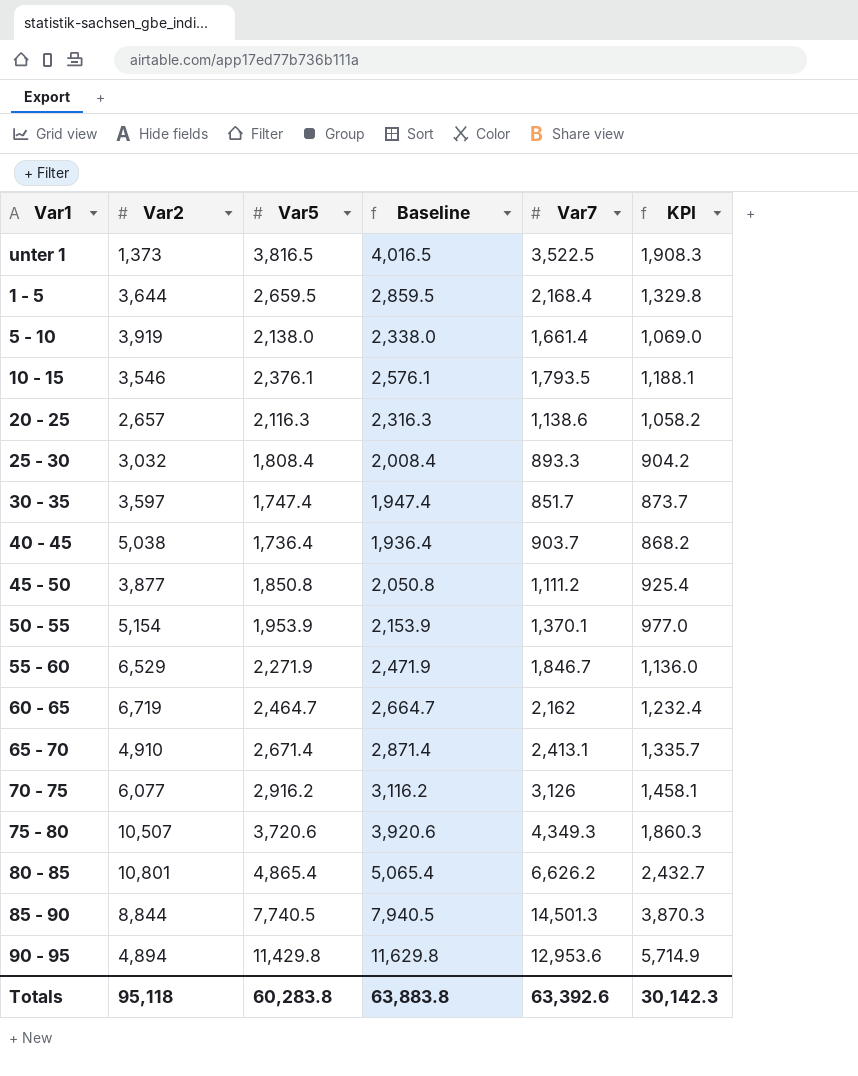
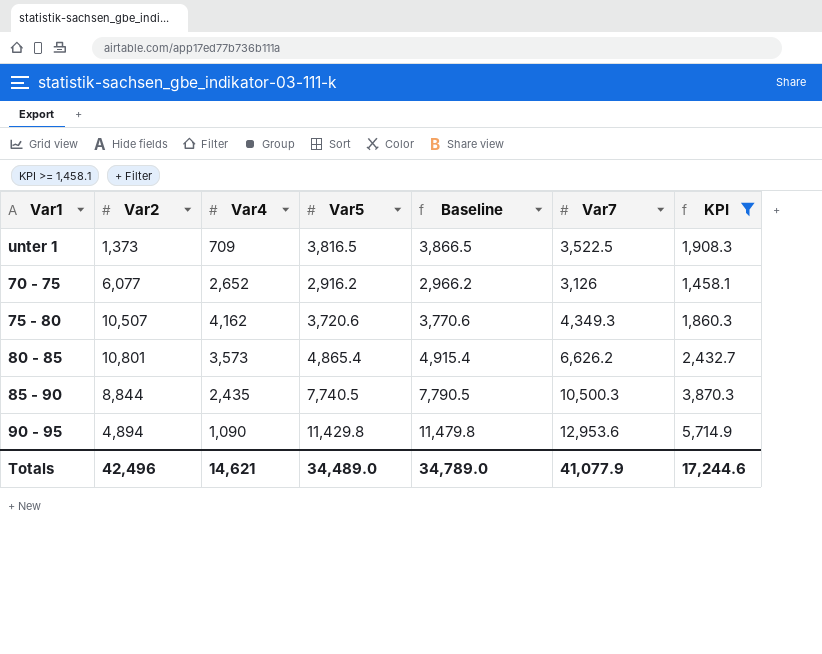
filter: none -> KPI >= 1,458.1
column Var4 | position: none -> 3
column Baseline | formula: [Var5] + 200 -> [Var5] + 50
85 - 90 | Var7: 14,501.3 -> 10,500.3
Totals | Var2: 95,118 -> 42,496
Totals | Var5: 60,283.8 -> 34,489.0
Totals | Baseline: 63,883.8 -> 34,789.0
Totals | Var7: 63,392.6 -> 41,077.9
Totals | KPI: 30,142.3 -> 17,244.6

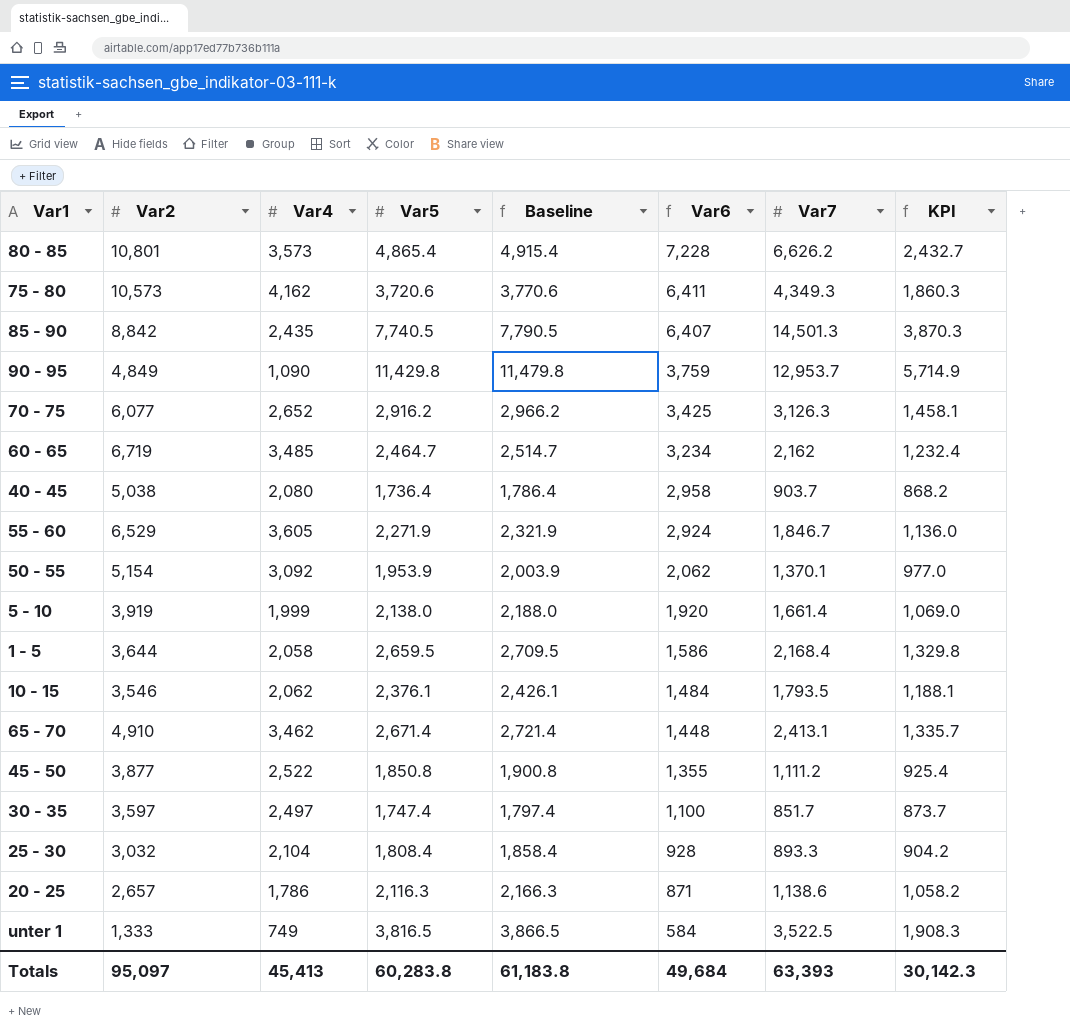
filter: KPI >= 1,458.1 -> none
row order: none -> Var6 descending
column Var6 | formula: none -> [Var2] - [Var4]
75 - 80 | Var2: 10,507 -> 10,573
85 - 90 | Var2: 8,844 -> 8,842
85 - 90 | Var7: 10,500.3 -> 14,501.3
90 - 95 | Var2: 4,894 -> 4,849
90 - 95 | Var7: 12,953.6 -> 12,953.7
70 - 75 | Var7: 3,126 -> 3,126.3
unter 1 | Var2: 1,373 -> 1,333
unter 1 | Var4: 709 -> 749
Totals | Var2: 42,496 -> 95,097
Totals | Var4: 14,621 -> 45,413
Totals | Var5: 34,489.0 -> 60,283.8
Totals | Baseline: 34,789.0 -> 61,183.8
Totals | Var7: 41,077.9 -> 63,393
Totals | KPI: 17,244.6 -> 30,142.3

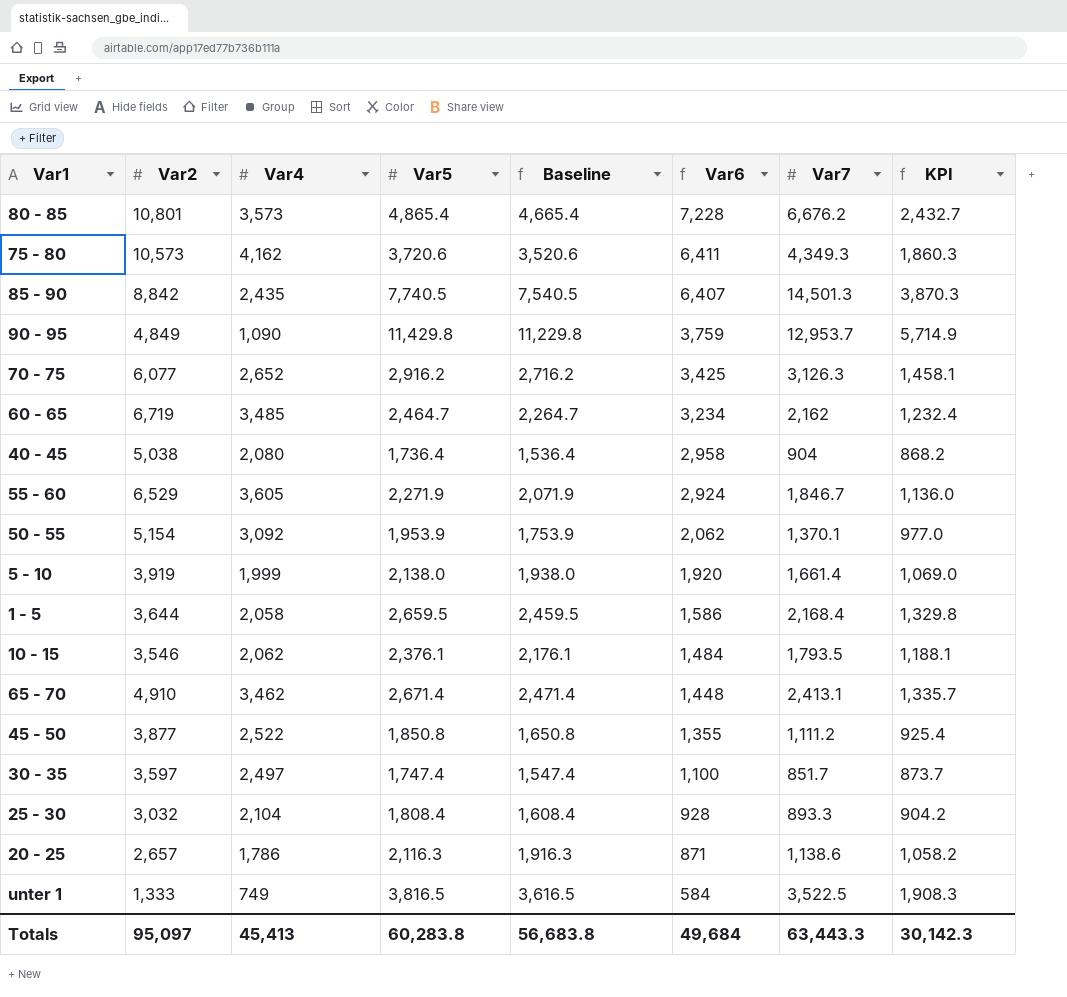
column Baseline | formula: [Var5] + 50 -> [Var5] - 200
80 - 85 | Var7: 6,626.2 -> 6,676.2
40 - 45 | Var7: 903.7 -> 904
Totals | Baseline: 61,183.8 -> 56,683.8
Totals | Var7: 63,393 -> 63,443.3

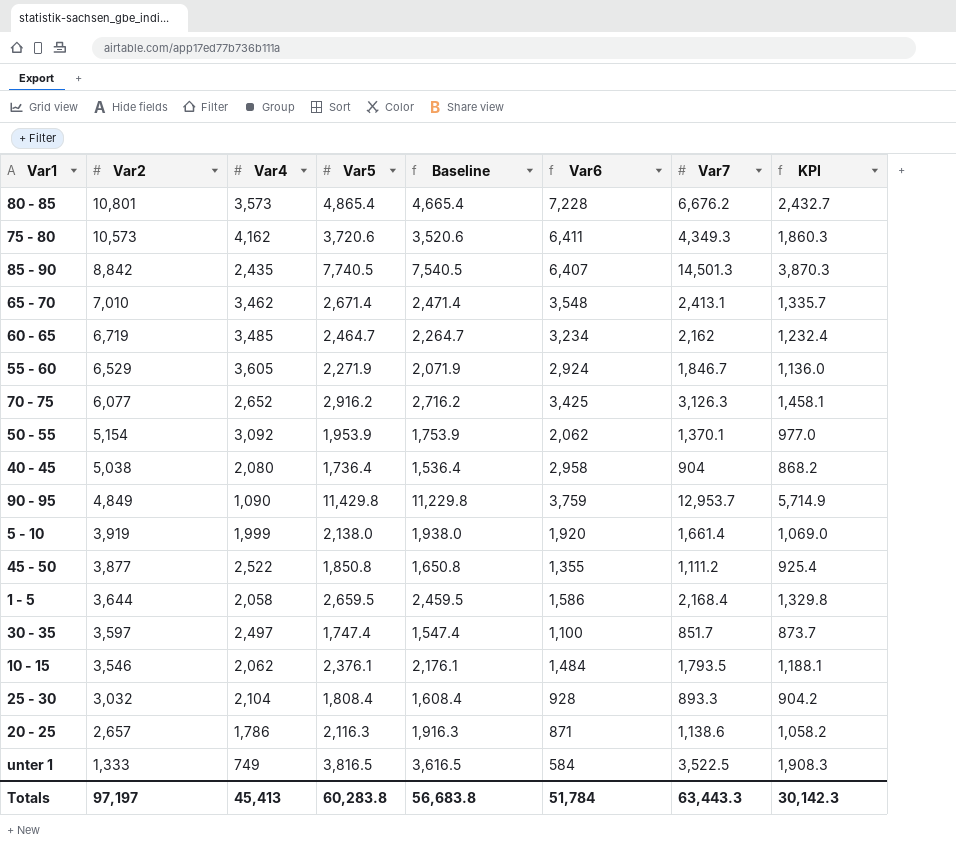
row order: Var6 descending -> Var2 descending
65 - 70 | Var2: 4,910 -> 7,010
65 - 70 | Var6: 1,448 -> 3,548
Totals | Var2: 95,097 -> 97,197
Totals | Var6: 49,684 -> 51,784

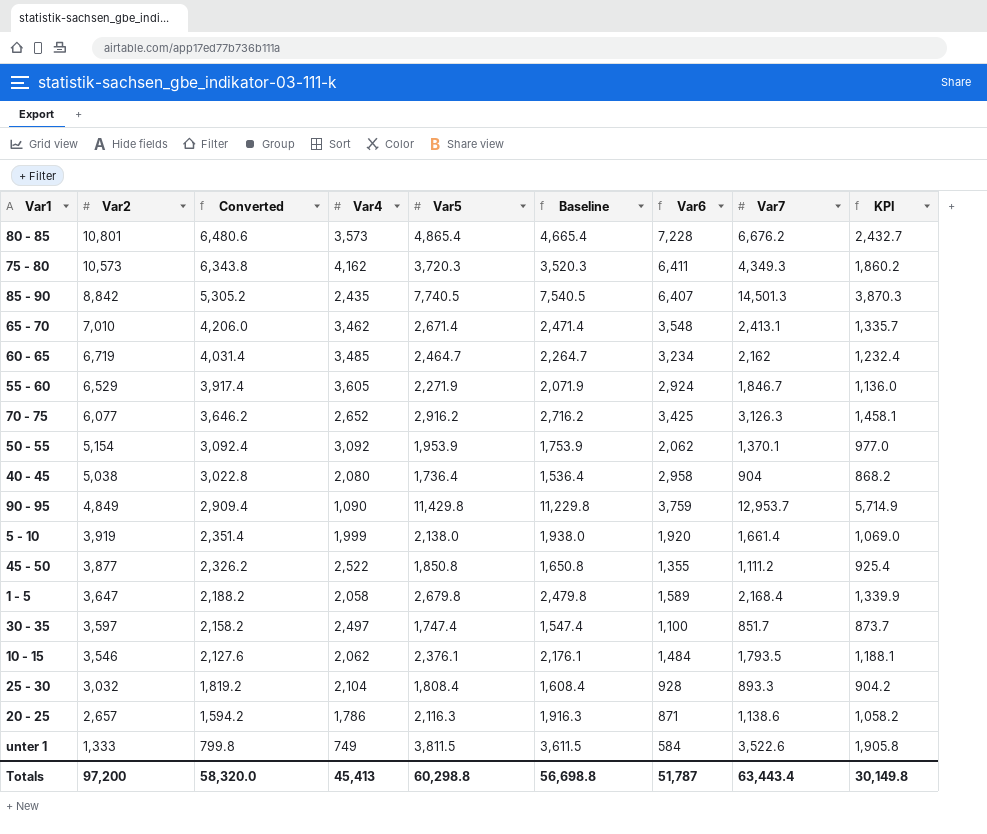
column Converted | formula: none -> [Var2] * 0.6
75 - 80 | Var5: 3,720.6 -> 3,720.3
75 - 80 | Baseline: 3,520.6 -> 3,520.3
75 - 80 | KPI: 1,860.3 -> 1,860.2
1 - 5 | Var2: 3,644 -> 3,647
1 - 5 | Var5: 2,659.5 -> 2,679.8
1 - 5 | Baseline: 2,459.5 -> 2,479.8
1 - 5 | Var6: 1,586 -> 1,589
1 - 5 | KPI: 1,329.8 -> 1,339.9
unter 1 | Var5: 3,816.5 -> 3,811.5
unter 1 | Baseline: 3,616.5 -> 3,611.5
unter 1 | Var7: 3,522.5 -> 3,522.6
unter 1 | KPI: 1,908.3 -> 1,905.8
Totals | Var2: 97,197 -> 97,200
Totals | Var5: 60,283.8 -> 60,298.8
Totals | Baseline: 56,683.8 -> 56,698.8
Totals | Var6: 51,784 -> 51,787
Totals | Var7: 63,443.3 -> 63,443.4
Totals | KPI: 30,142.3 -> 30,149.8

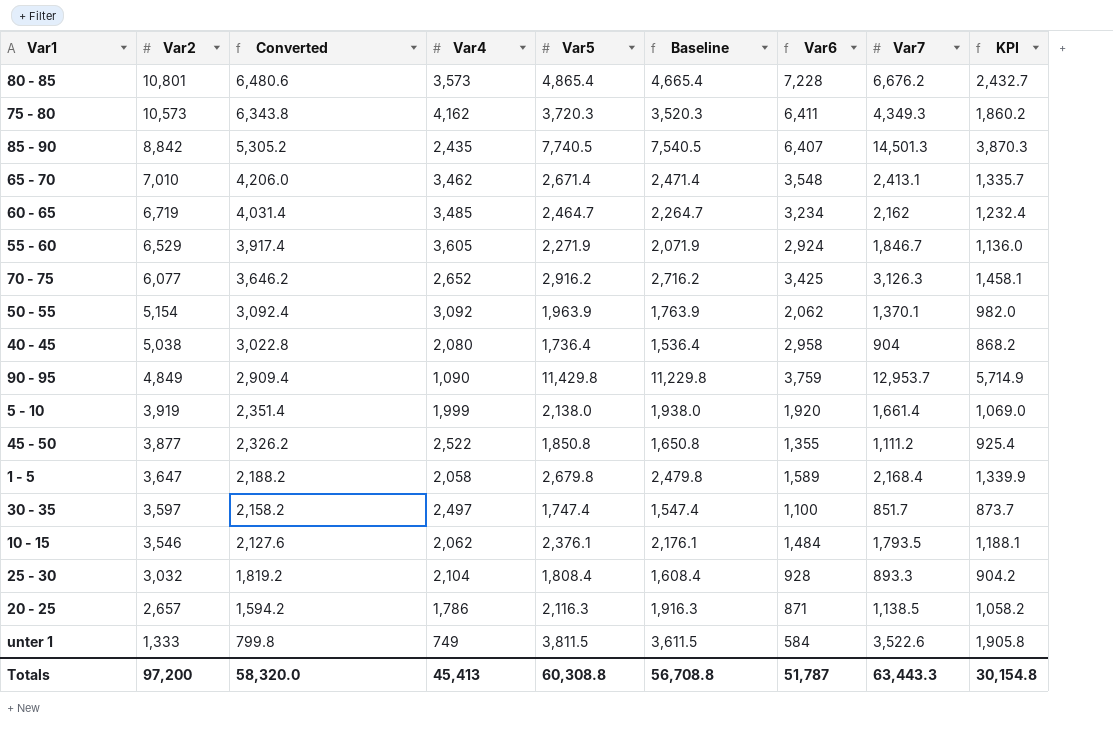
50 - 55 | Var5: 1,953.9 -> 1,963.9
50 - 55 | Baseline: 1,753.9 -> 1,763.9
50 - 55 | KPI: 977.0 -> 982.0
20 - 25 | Var7: 1,138.6 -> 1,138.5
Totals | Var5: 60,298.8 -> 60,308.8
Totals | Baseline: 56,698.8 -> 56,708.8
Totals | Var7: 63,443.4 -> 63,443.3
Totals | KPI: 30,149.8 -> 30,154.8

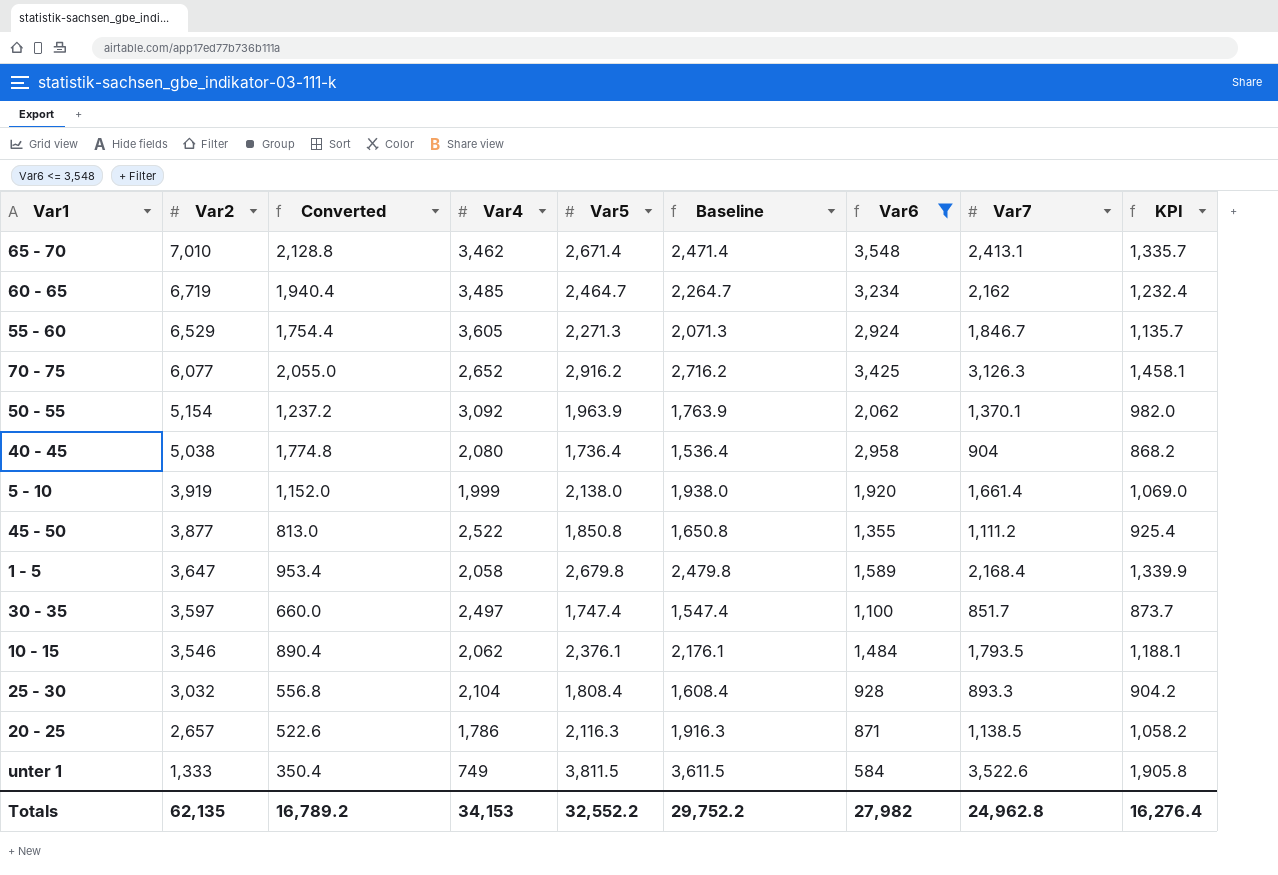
filter: none -> Var6 <= 3,548
column Converted | formula: [Var2] * 0.6 -> [Var6] * 0.6
55 - 60 | Var5: 2,271.9 -> 2,271.3
55 - 60 | Baseline: 2,071.9 -> 2,071.3
55 - 60 | KPI: 1,136.0 -> 1,135.7
Totals | Var2: 97,200 -> 62,135
Totals | Converted: 58,320.0 -> 16,789.2
Totals | Var4: 45,413 -> 34,153
Totals | Var5: 60,308.8 -> 32,552.2
Totals | Baseline: 56,708.8 -> 29,752.2
Totals | Var6: 51,787 -> 27,982
Totals | Var7: 63,443.3 -> 24,962.8
Totals | KPI: 30,154.8 -> 16,276.4

